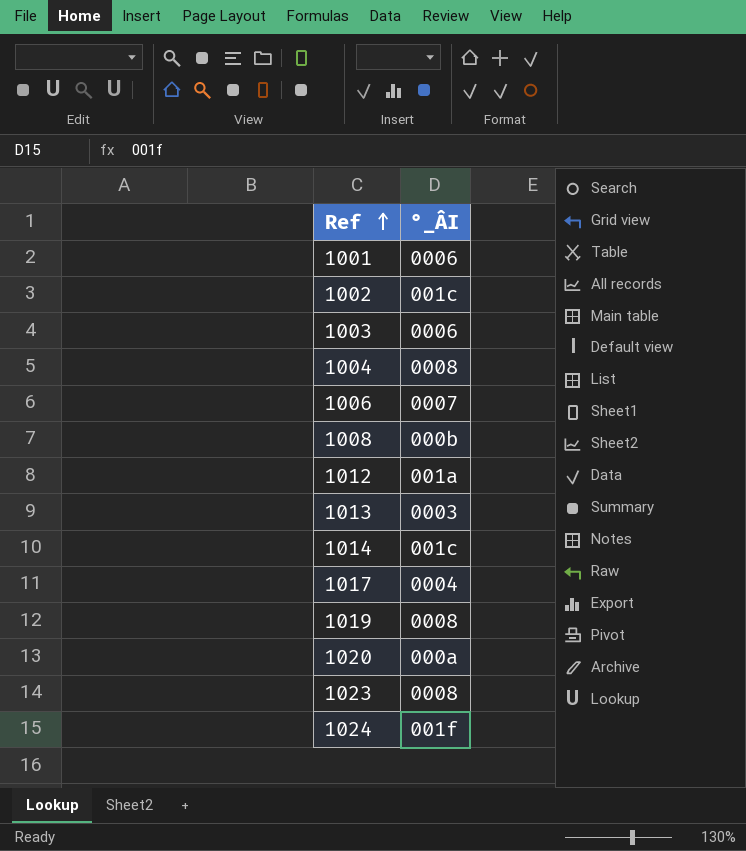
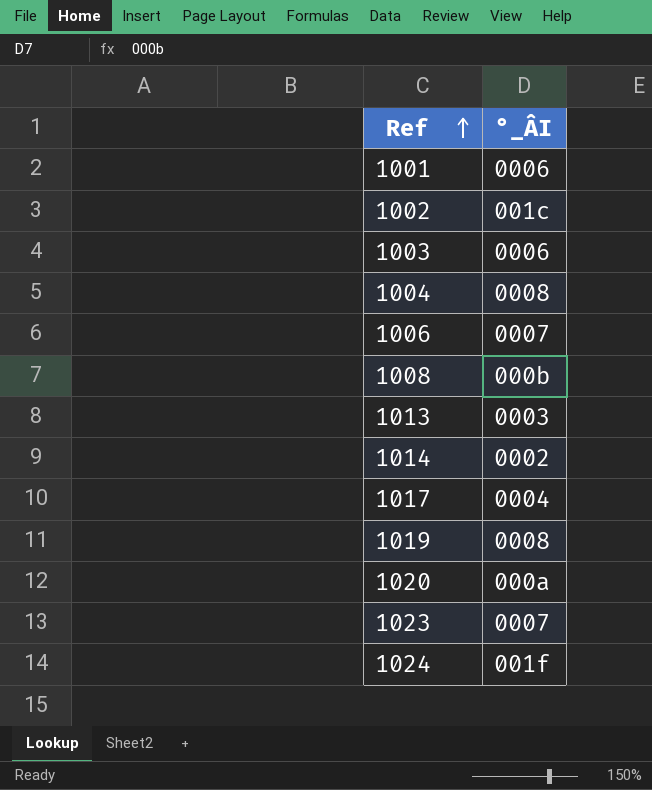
row 1012: 001a -> none
1014 | °_ÂI: 001c -> 0002
1023 | °_ÂI: 0008 -> 0007

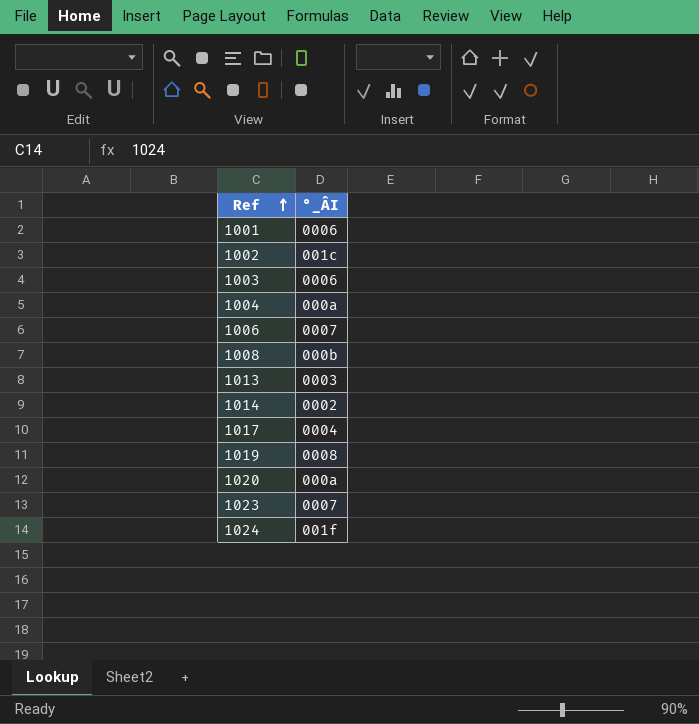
1004 | °_ÂI: 0008 -> 000a

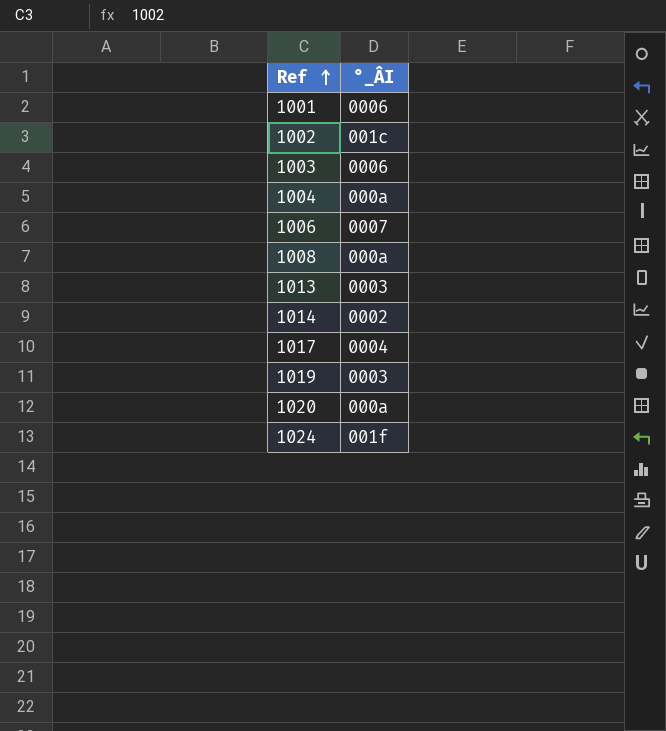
row 1023: 0007 -> none
1008 | °_ÂI: 000b -> 000a
1019 | °_ÂI: 0008 -> 0003

